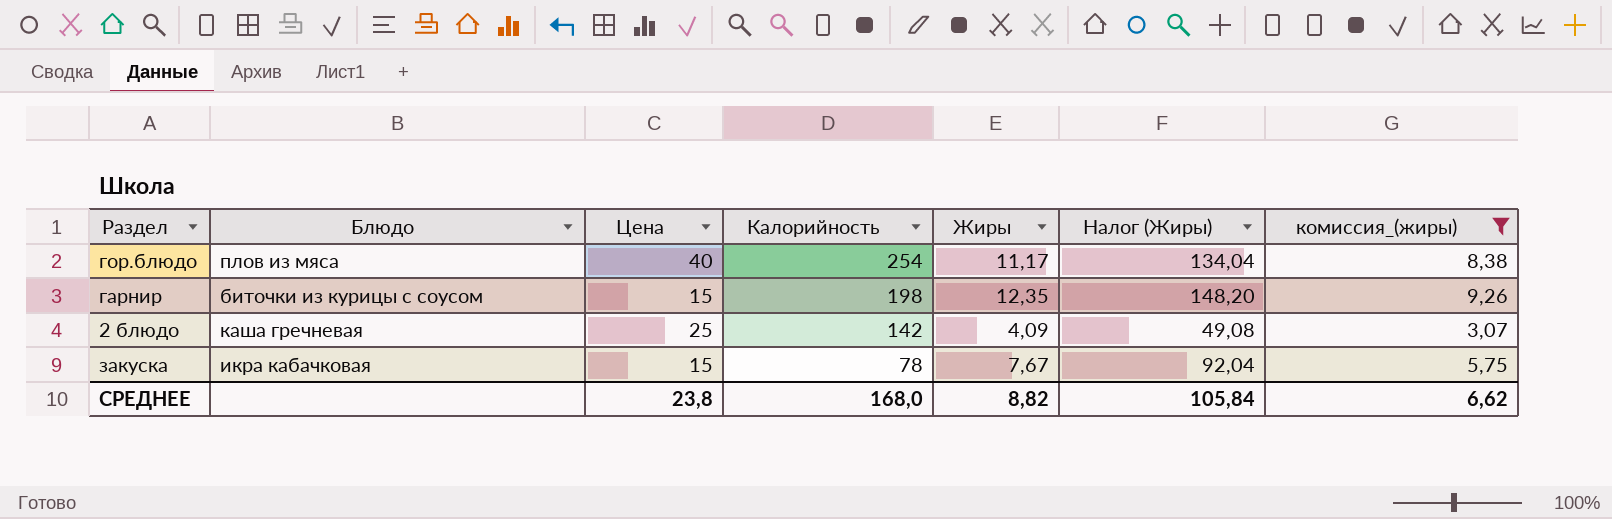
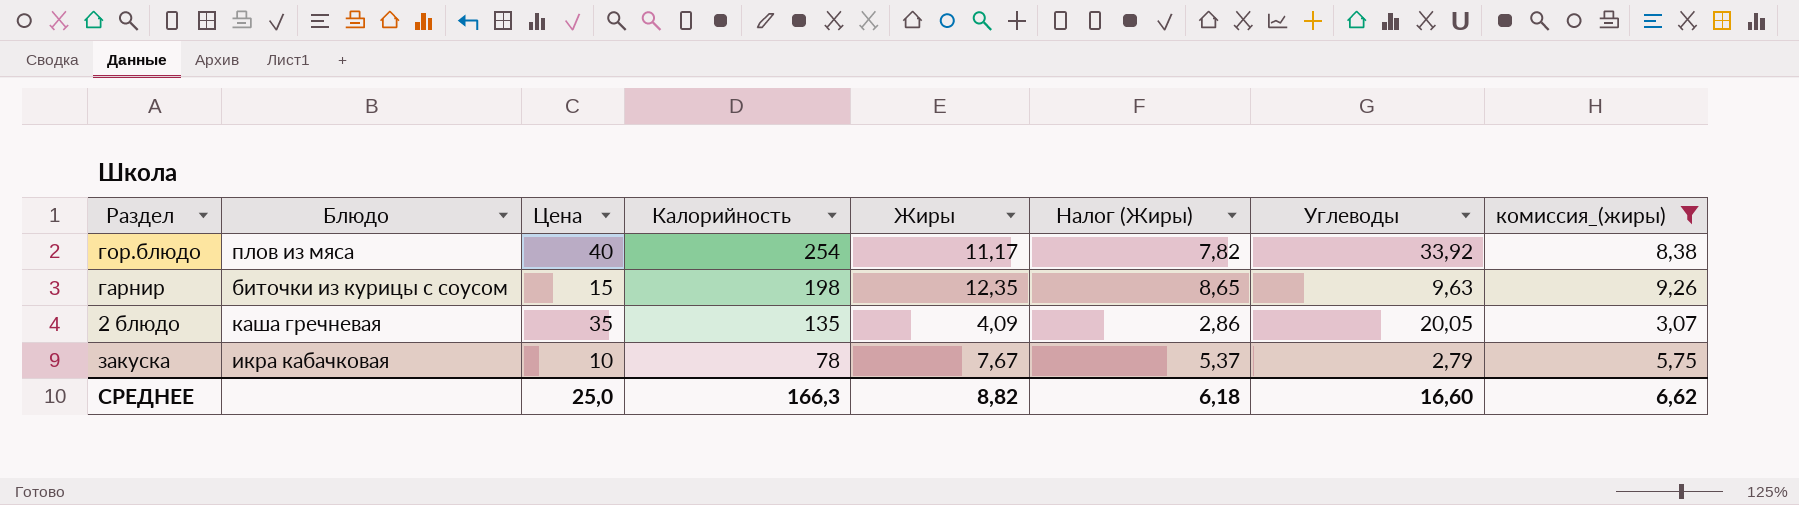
column Налог (Жиры) | formula: [Жиры] * 12 -> [Жиры] * 0,7
column Углеводы | position: none -> 7
2 блюдо | Цена: 25 -> 35
2 блюдо | Калорийность: 142 -> 135
закуска | Цена: 15 -> 10
СРЕДНЕЕ | Цена: 23,8 -> 25,0
СРЕДНЕЕ | Калорийность: 168,0 -> 166,3
СРЕДНЕЕ | Налог (Жиры): 105,84 -> 6,18

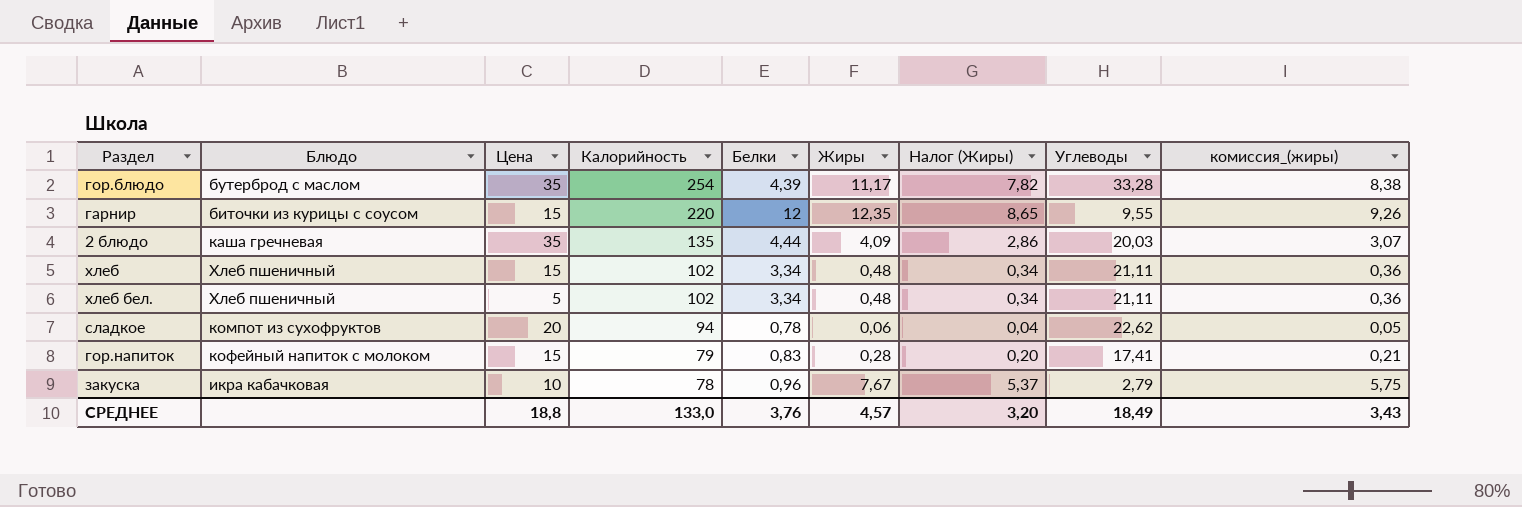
filter: комиссия_(жиры) >= 3,07 -> none
column Белки | position: none -> 5
гор.блюдо | Блюдо: плов из мяса -> бутерброд с маслом
гор.блюдо | Цена: 40 -> 35
гор.блюдо | Углеводы: 33,92 -> 33,28
гарнир | Калорийность: 198 -> 220
гарнир | Углеводы: 9,63 -> 9,55
2 блюдо | Углеводы: 20,05 -> 20,03
СРЕДНЕЕ | Цена: 25,0 -> 18,8
СРЕДНЕЕ | Калорийность: 166,3 -> 133,0
СРЕДНЕЕ | Жиры: 8,82 -> 4,57
СРЕДНЕЕ | Налог (Жиры): 6,18 -> 3,20
СРЕДНЕЕ | Углеводы: 16,60 -> 18,49
СРЕДНЕЕ | комиссия_(жиры): 6,62 -> 3,43

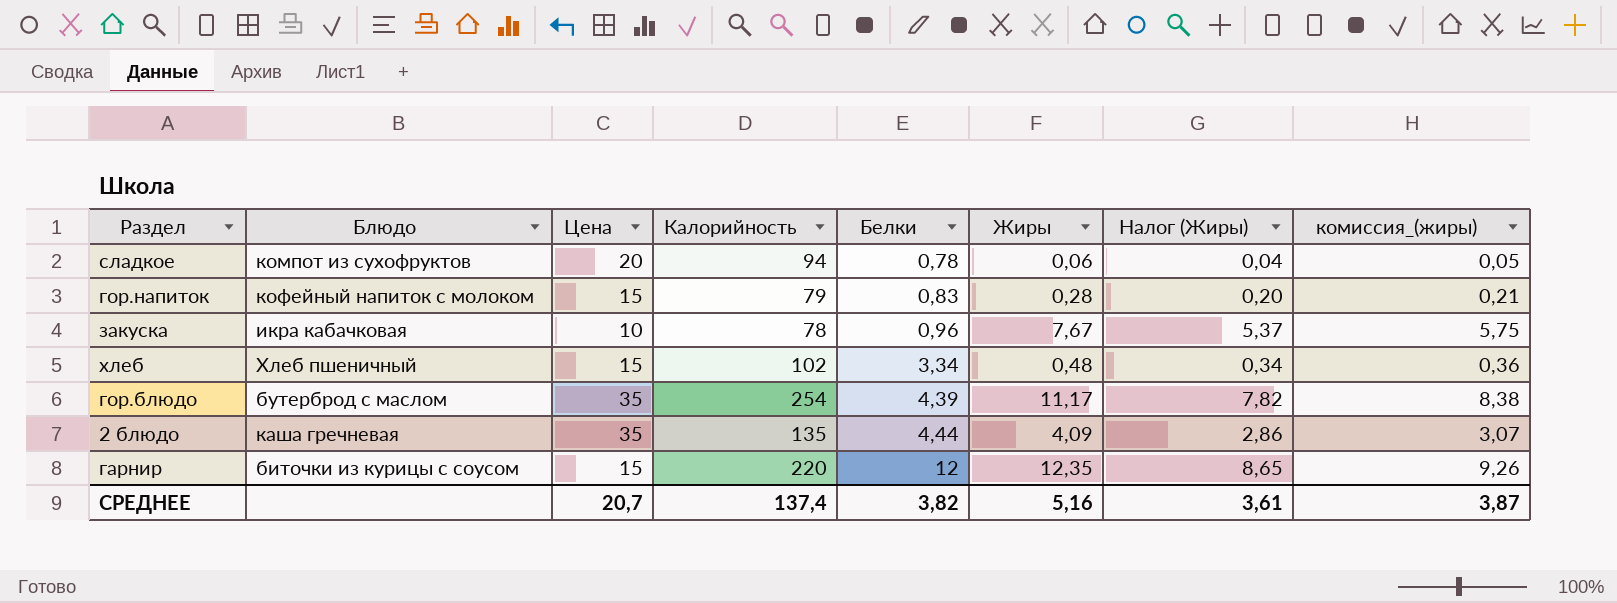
row order: Калорийность descending -> Белки ascending
column Углеводы | position: 8 -> none
row хлеб бел.: Хлеб пшеничный | 5 | 102 | 3,34 | 0,48 | 0,34 | 21,11 | 0,36 -> none
СРЕДНЕЕ | Цена: 18,8 -> 20,7
СРЕДНЕЕ | Калорийность: 133,0 -> 137,4
СРЕДНЕЕ | Белки: 3,76 -> 3,82
СРЕДНЕЕ | Жиры: 4,57 -> 5,16
СРЕДНЕЕ | Налог (Жиры): 3,20 -> 3,61
СРЕДНЕЕ | комиссия_(жиры): 3,43 -> 3,87

